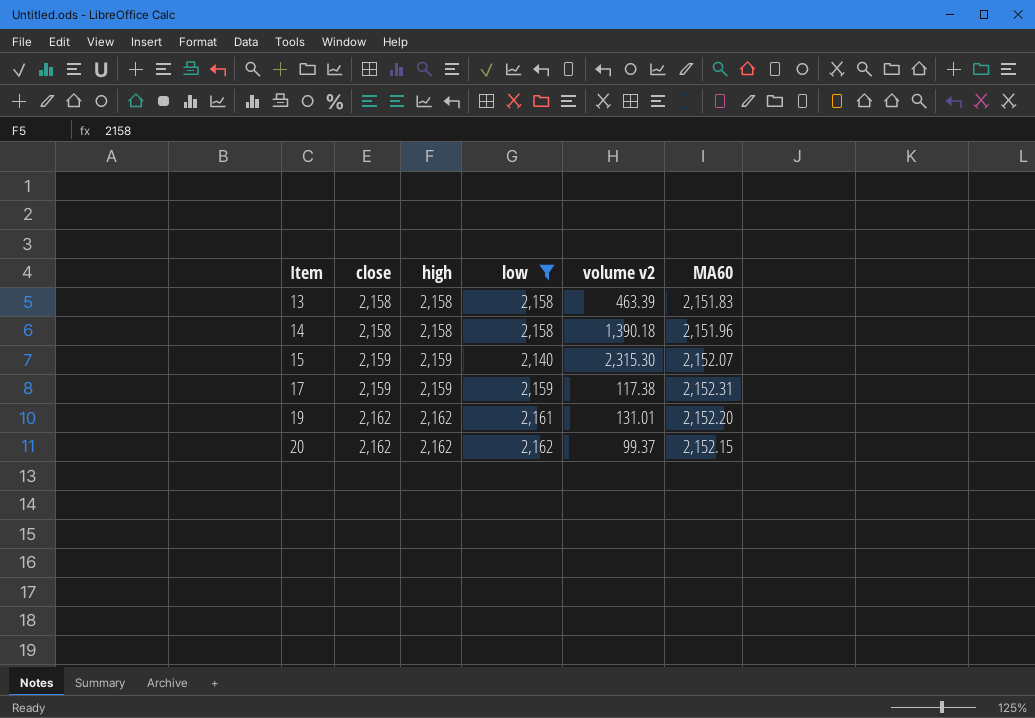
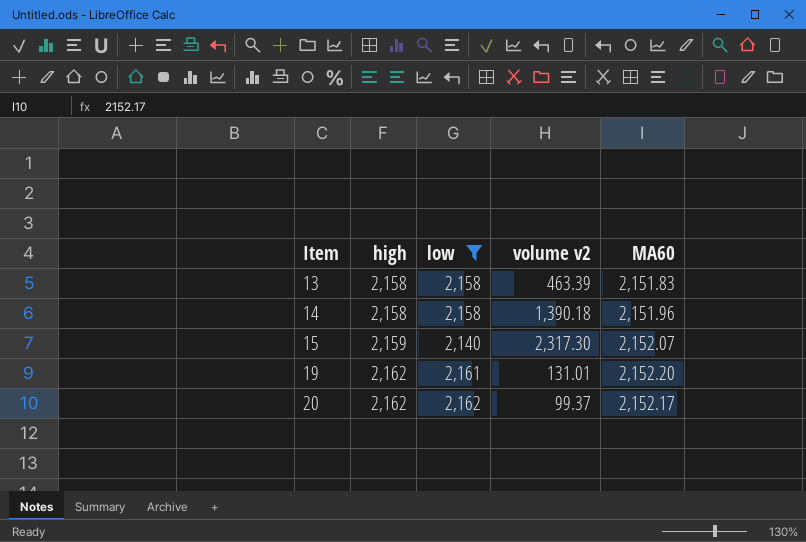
column close | position: 2 -> none
row 17: 2,159 | 2,159 | 2,159 | 117.38 | 2,152.31 -> none
15 | volume v2: 2,315.30 -> 2,317.30
20 | MA60: 2,152.15 -> 2,152.17

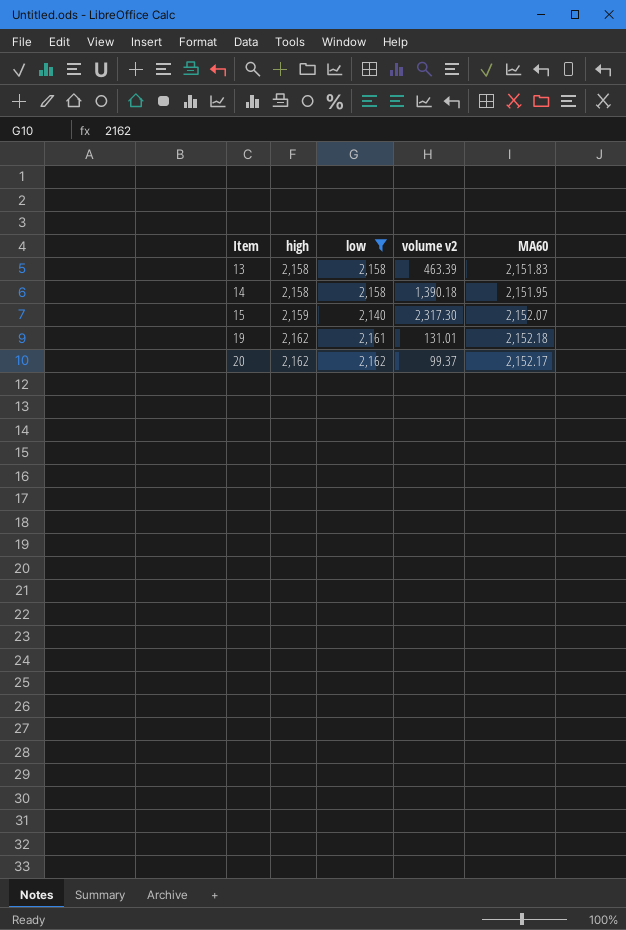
14 | MA60: 2,151.96 -> 2,151.95
19 | MA60: 2,152.20 -> 2,152.18

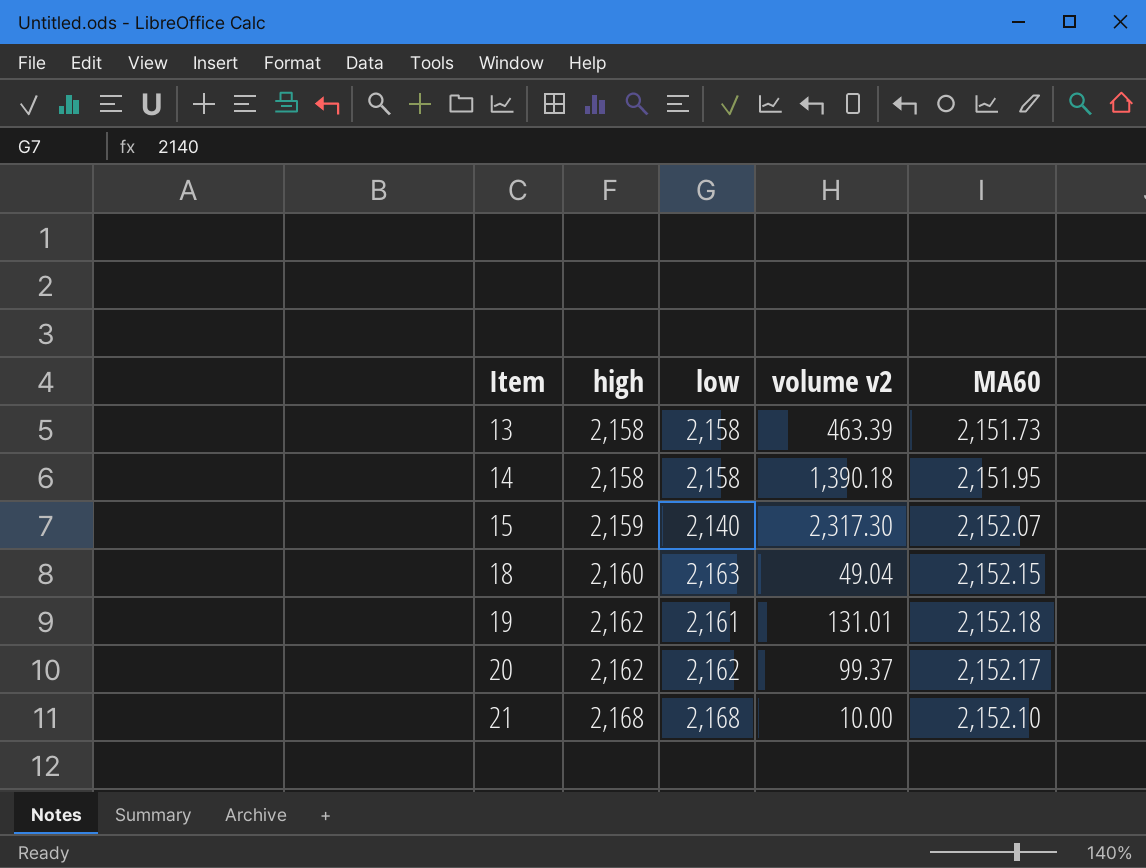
filter: low <= 2,162 -> none
13 | MA60: 2,151.83 -> 2,151.73

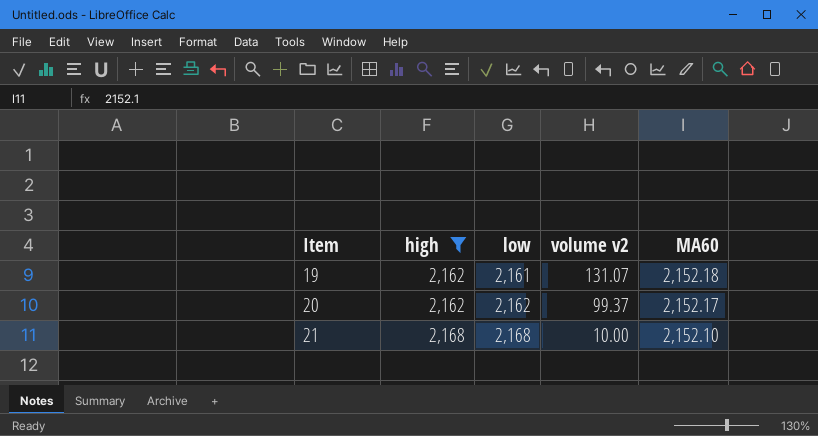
filter: none -> high >= 2,162
19 | volume v2: 131.01 -> 131.07

